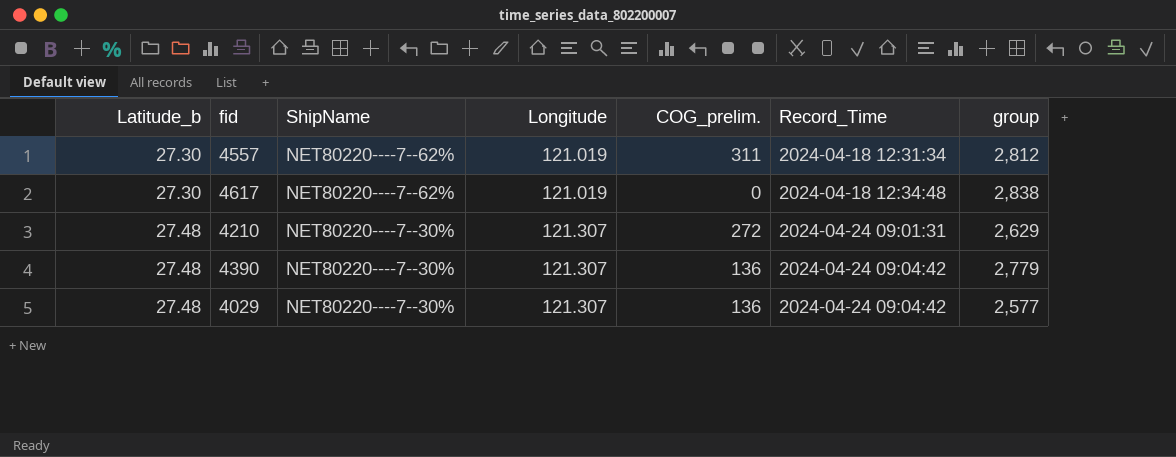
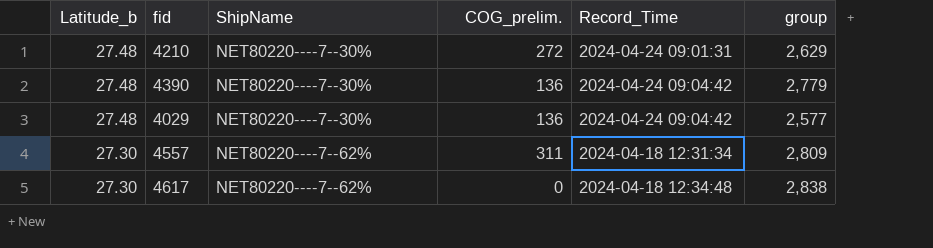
row order: Latitude_b ascending -> Latitude_b descending
column Longitude | position: 4 -> none
4557 | group: 2,812 -> 2,809

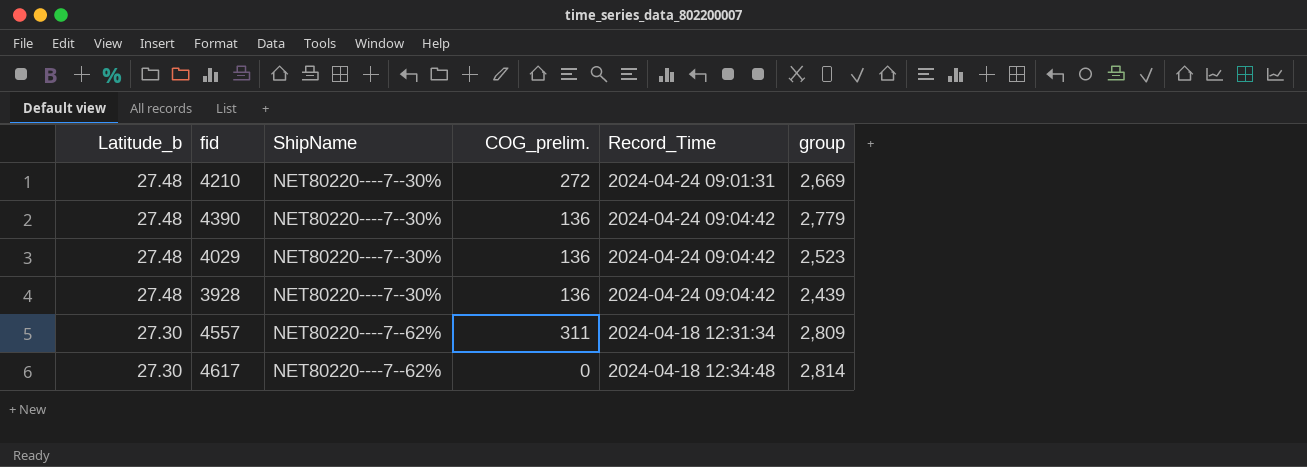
4210 | group: 2,629 -> 2,669
4029 | group: 2,577 -> 2,523
row 3928: none -> 27.48 | NET80220----7--30% | 136 | 2024-04-24 09:04:42 | 2,439
4617 | group: 2,838 -> 2,814

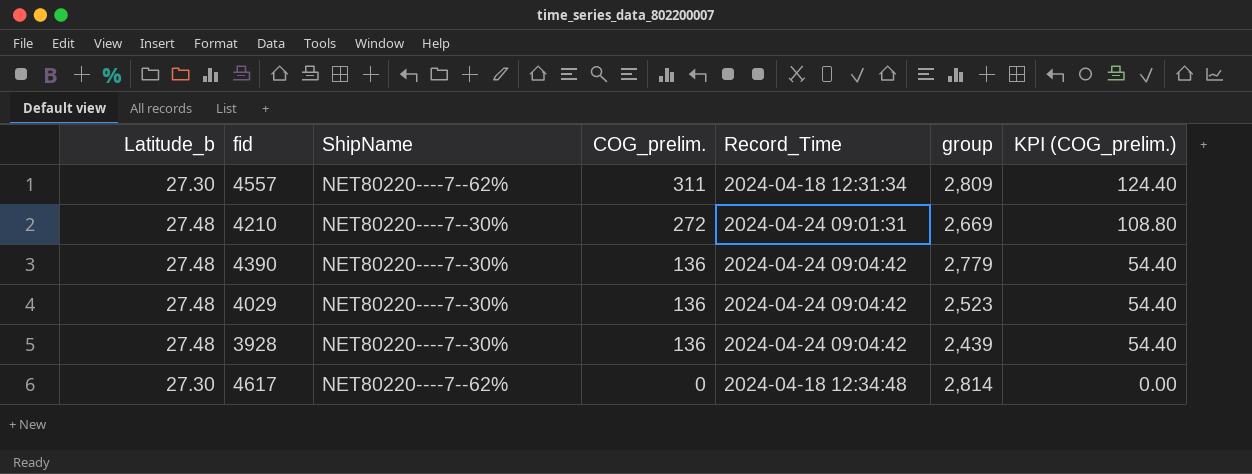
row order: Latitude_b descending -> COG_prelim. descending
column KPI (COG_prelim.) | formula: none -> [COG_prelim.] * 0.4

